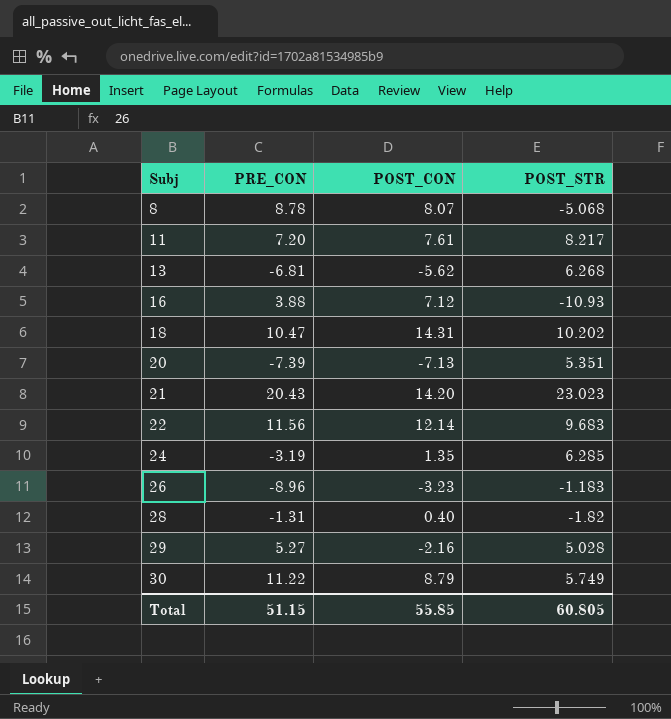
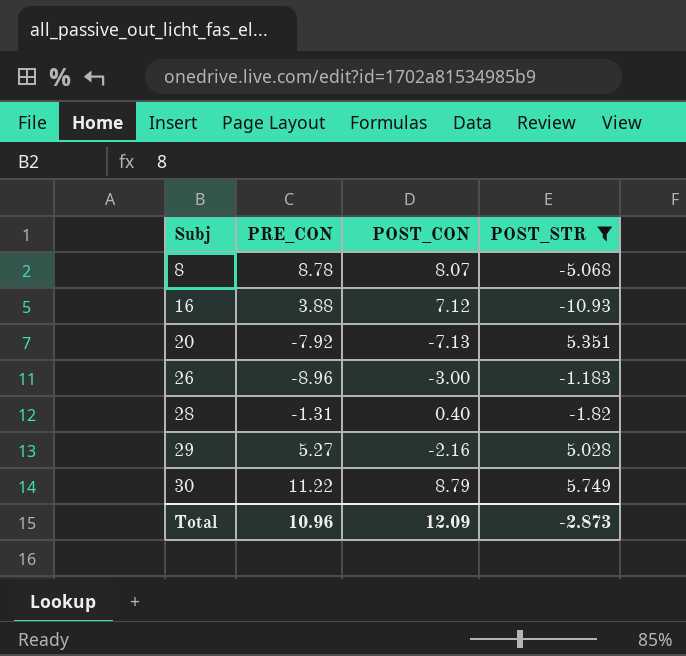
filter: none -> POST_STR <= 5.749
20 | PRE_CON: -7.39 -> -7.92
26 | POST_CON: -3.23 -> -3.00
Total | PRE_CON: 51.15 -> 10.96
Total | POST_CON: 55.85 -> 12.09
Total | POST_STR: 60.805 -> -2.873

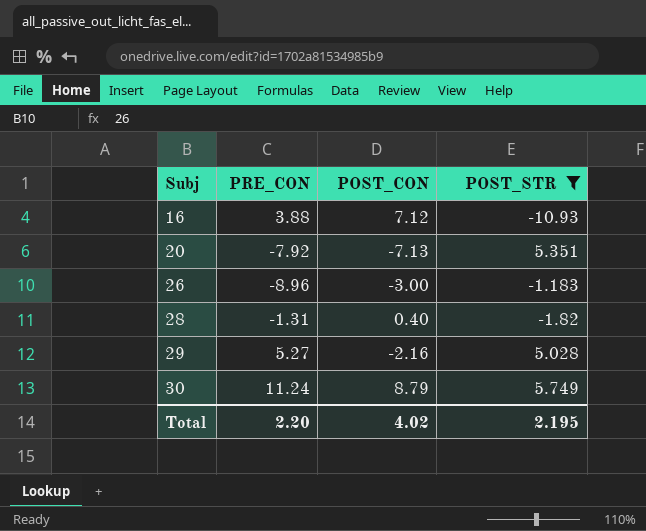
row 8: 8.78 | 8.07 | -5.068 -> none
30 | PRE_CON: 11.22 -> 11.24
Total | PRE_CON: 10.96 -> 2.20
Total | POST_CON: 12.09 -> 4.02
Total | POST_STR: -2.873 -> 2.195

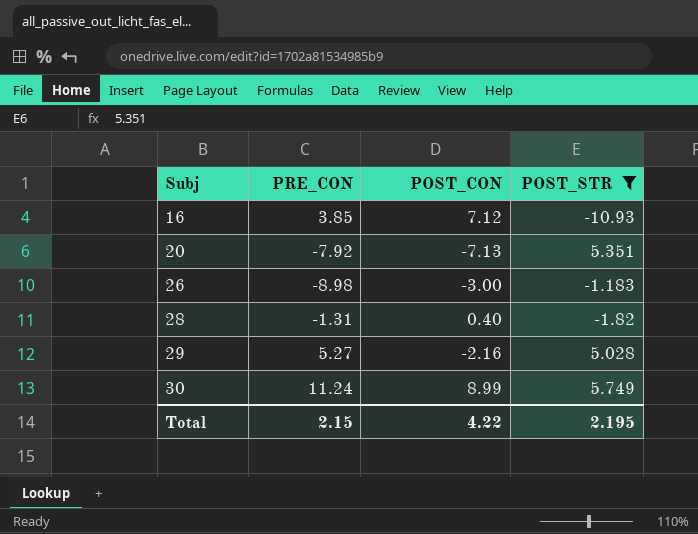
16 | PRE_CON: 3.88 -> 3.85
26 | PRE_CON: -8.96 -> -8.98
30 | POST_CON: 8.79 -> 8.99
Total | PRE_CON: 2.20 -> 2.15
Total | POST_CON: 4.02 -> 4.22

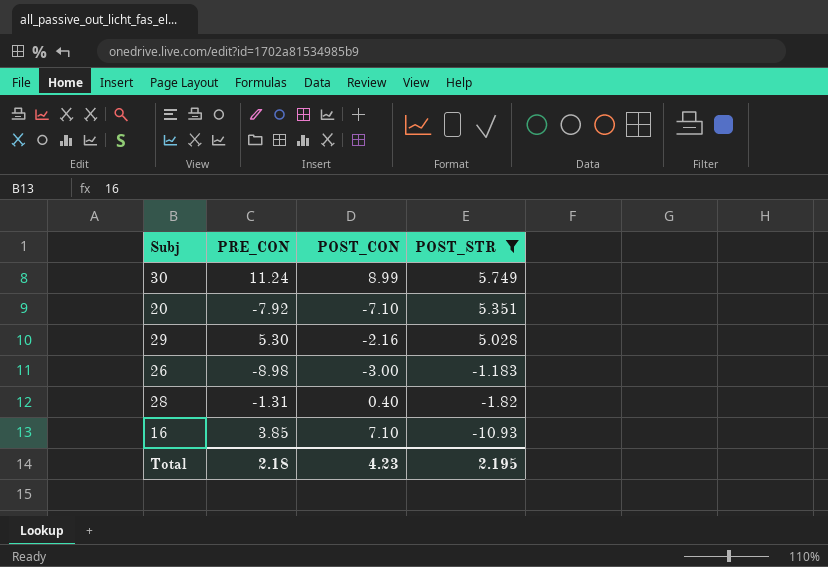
row order: Subj ascending -> POST_STR descending
20 | POST_CON: -7.13 -> -7.10
29 | PRE_CON: 5.27 -> 5.30
16 | POST_CON: 7.12 -> 7.10
Total | PRE_CON: 2.15 -> 2.18
Total | POST_CON: 4.22 -> 4.23

